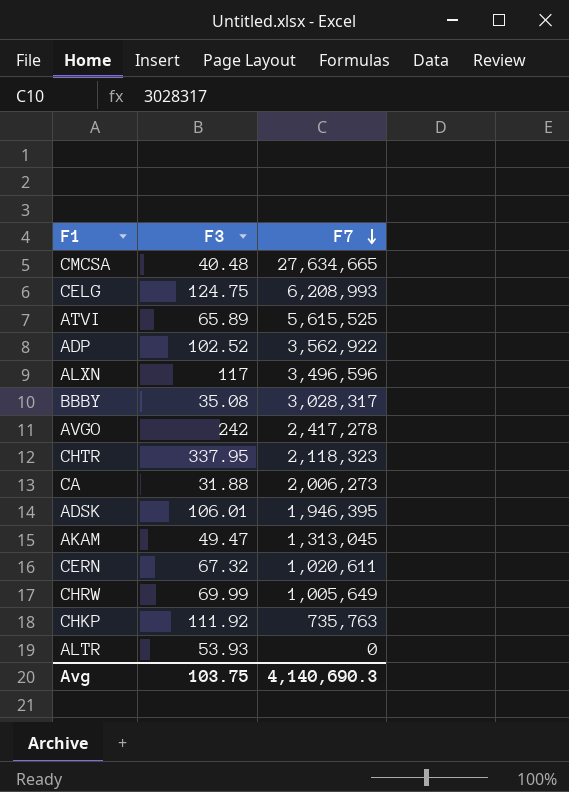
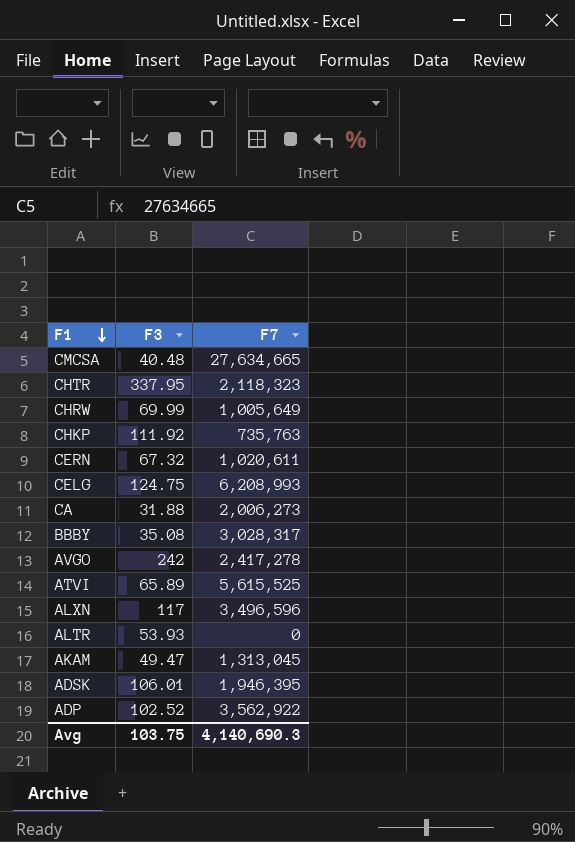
row order: F7 descending -> F1 descending

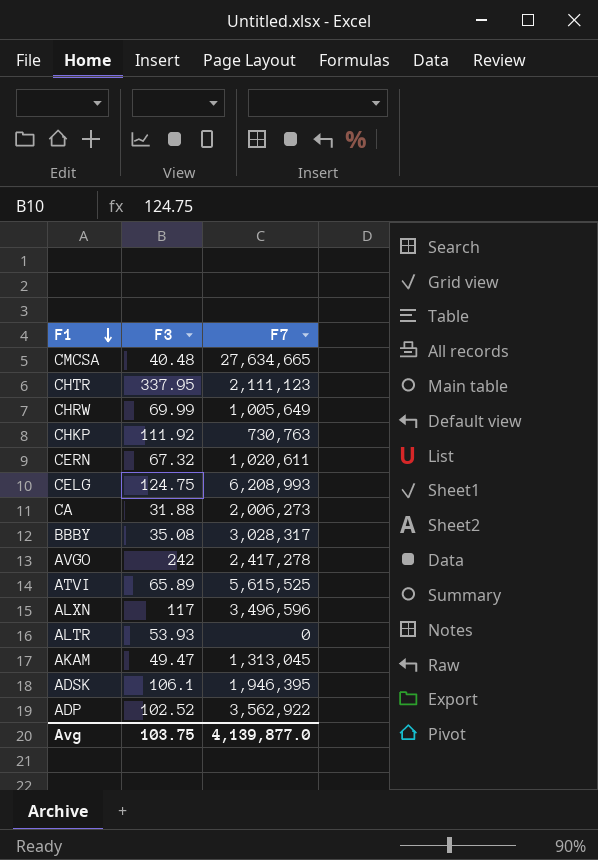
CHTR | F7: 2,118,323 -> 2,111,123
CHKP | F7: 735,763 -> 730,763
ADSK | F3: 106.01 -> 106.1
Avg | F7: 4,140,690.3 -> 4,139,877.0

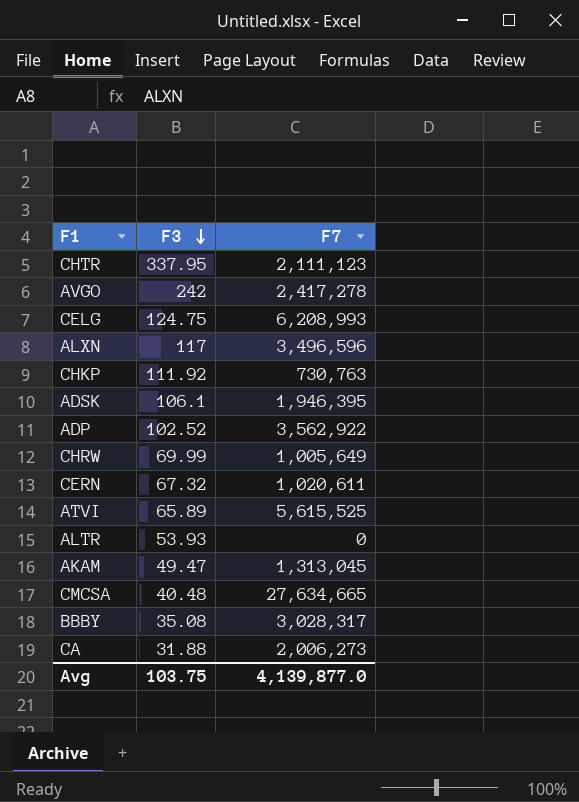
row order: F1 descending -> F3 descending

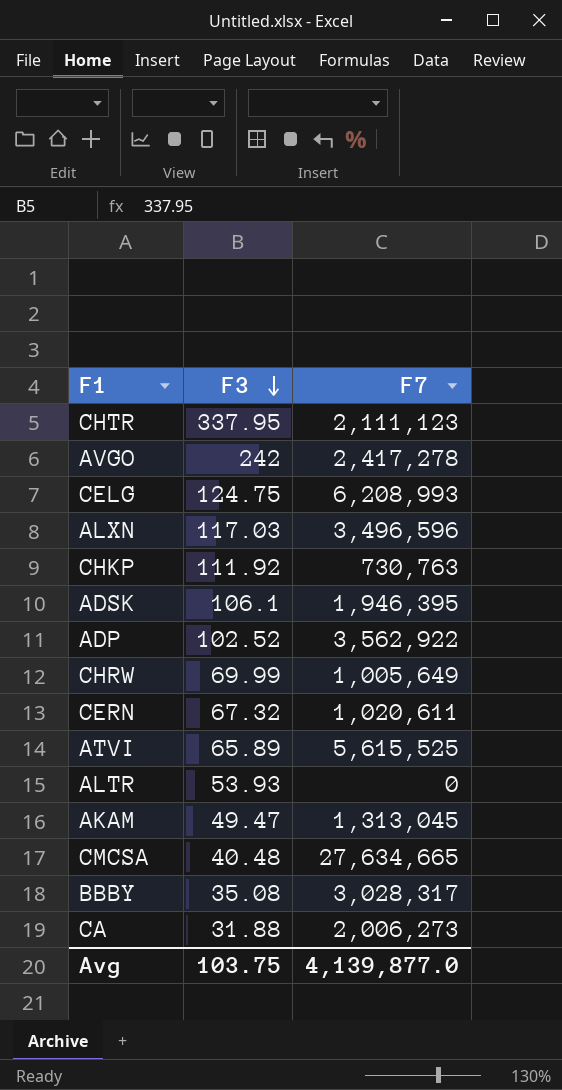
ALXN | F3: 117 -> 117.03

